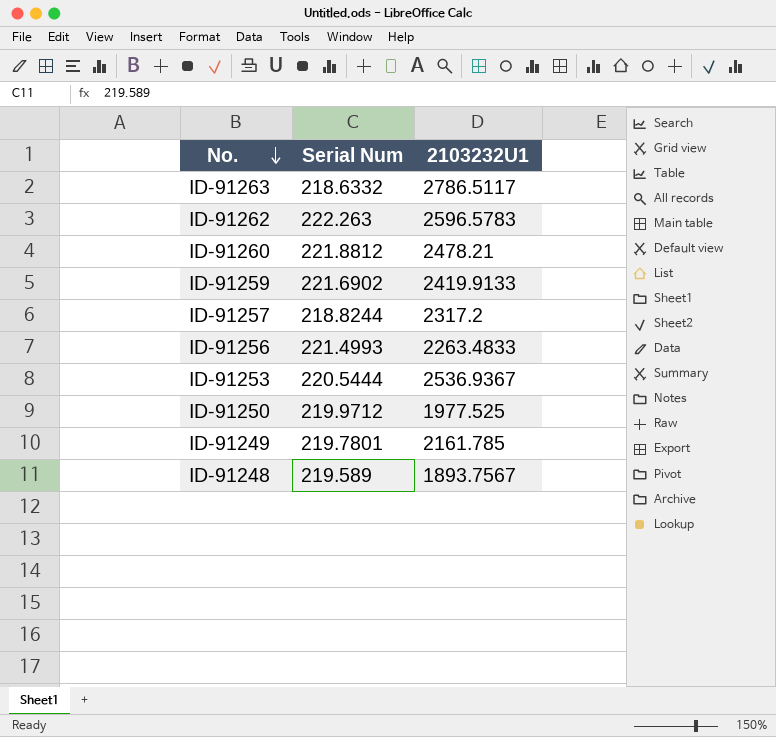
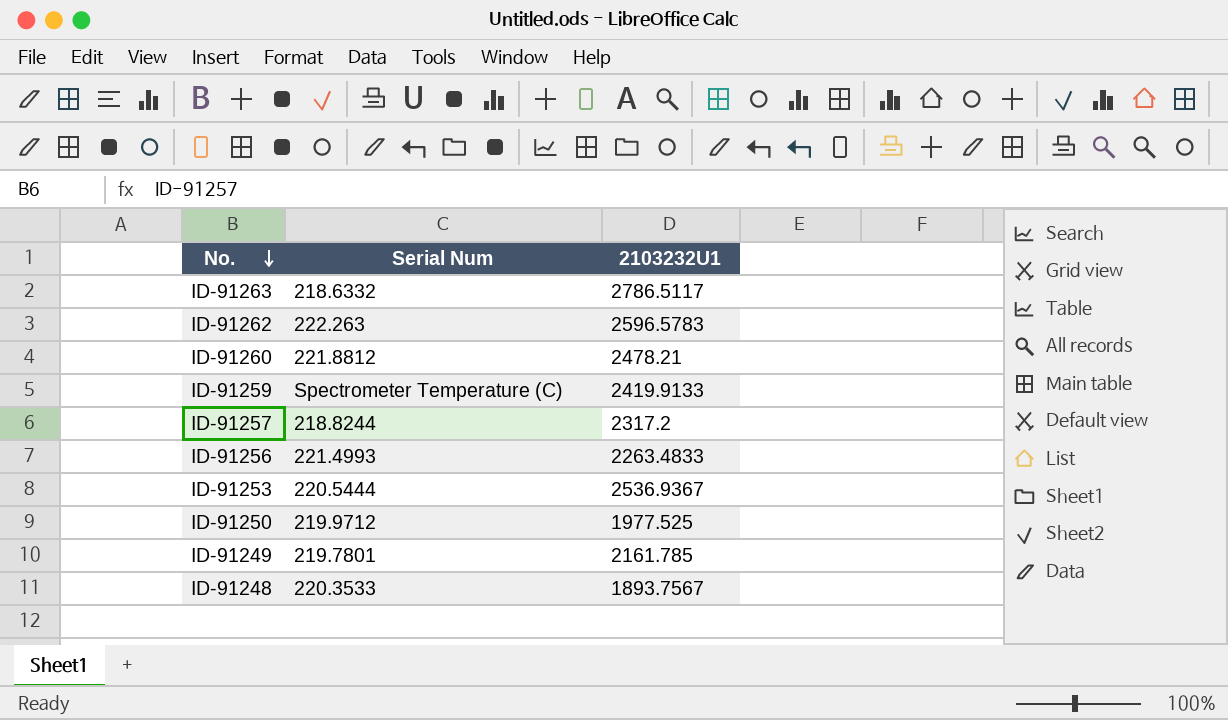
ID-91259 | Serial Num: 221.6902 -> Spectrometer Temperature (C)
ID-91248 | Serial Num: 219.589 -> 220.3533

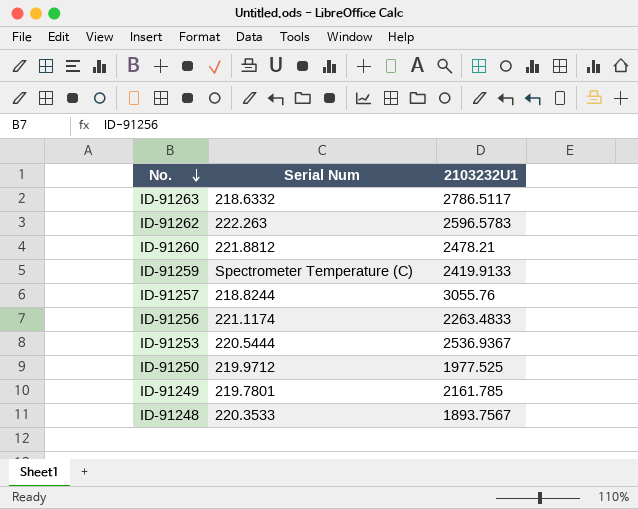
ID-91257 | 2103232U1: 2317.2 -> 3055.76
ID-91256 | Serial Num: 221.4993 -> 221.1174

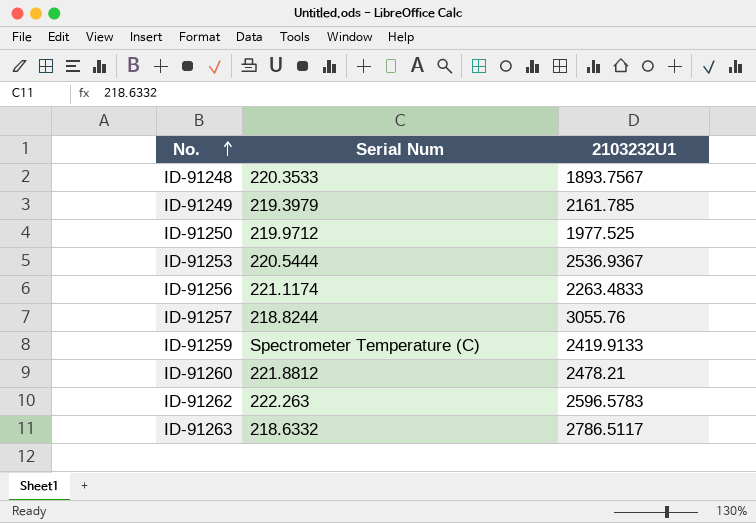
row order: No. descending -> No. ascending
ID-91249 | Serial Num: 219.7801 -> 219.3979

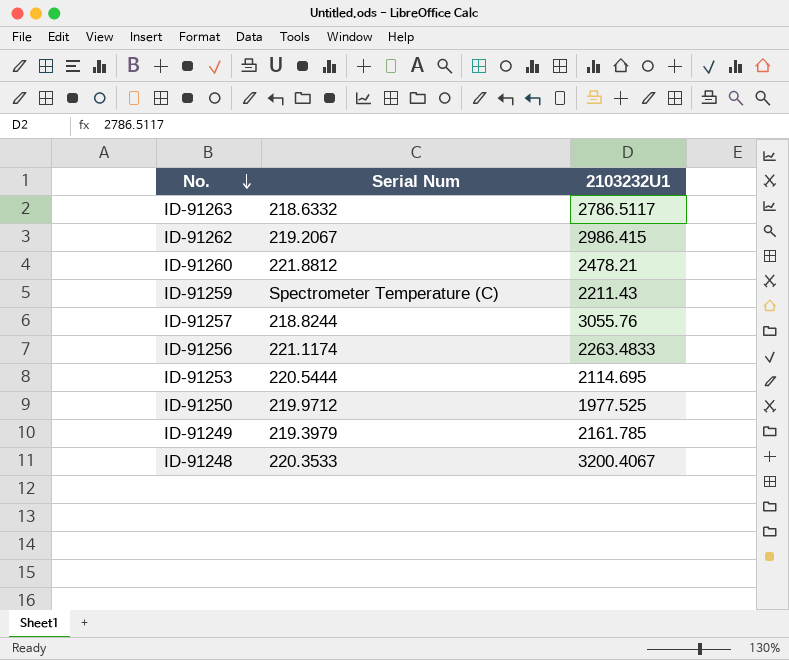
row order: No. ascending -> No. descending
ID-91262 | Serial Num: 222.263 -> 219.2067
ID-91262 | 2103232U1: 2596.5783 -> 2986.415
ID-91259 | 2103232U1: 2419.9133 -> 2211.43
ID-91253 | 2103232U1: 2536.9367 -> 2114.695
ID-91248 | 2103232U1: 1893.7567 -> 3200.4067

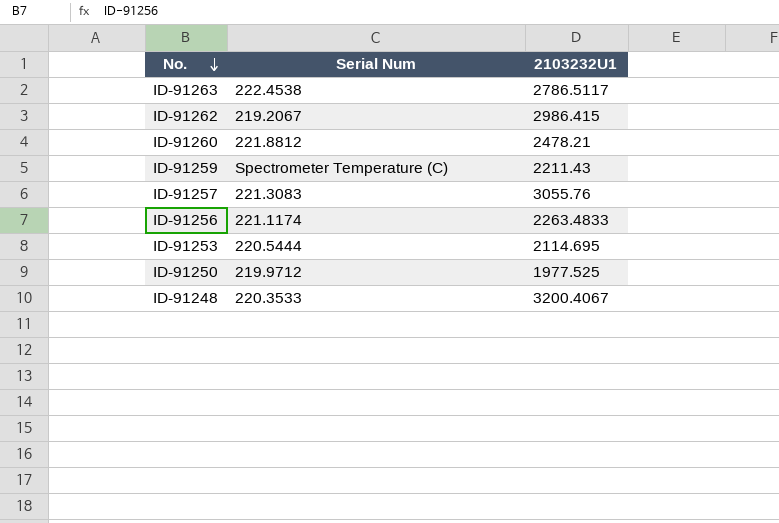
row ID-91249: 219.3979 | 2161.785 -> none
ID-91263 | Serial Num: 218.6332 -> 222.4538
ID-91257 | Serial Num: 218.8244 -> 221.3083

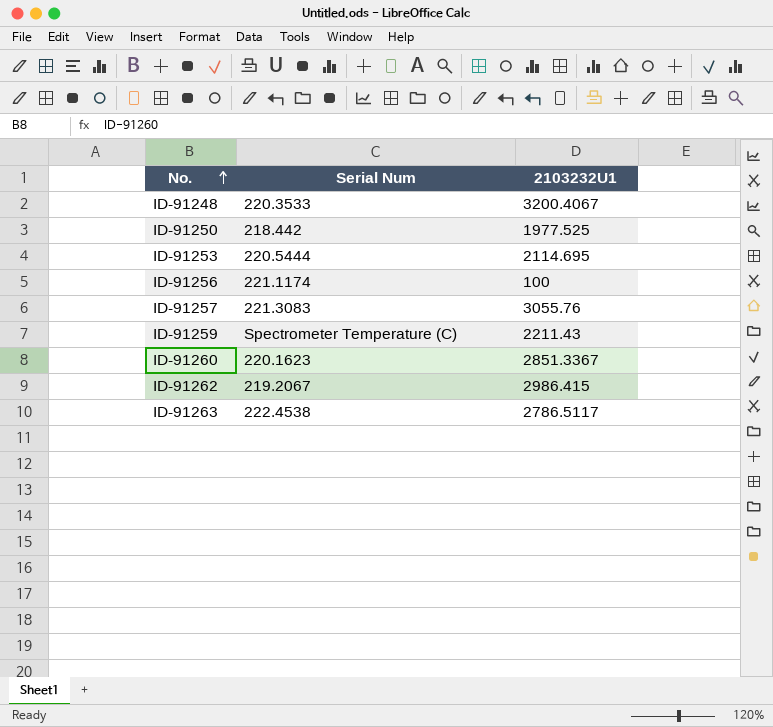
row order: No. descending -> No. ascending
ID-91250 | Serial Num: 219.9712 -> 218.442
ID-91256 | 2103232U1: 2263.4833 -> 100
ID-91260 | Serial Num: 221.8812 -> 220.1623
ID-91260 | 2103232U1: 2478.21 -> 2851.3367

